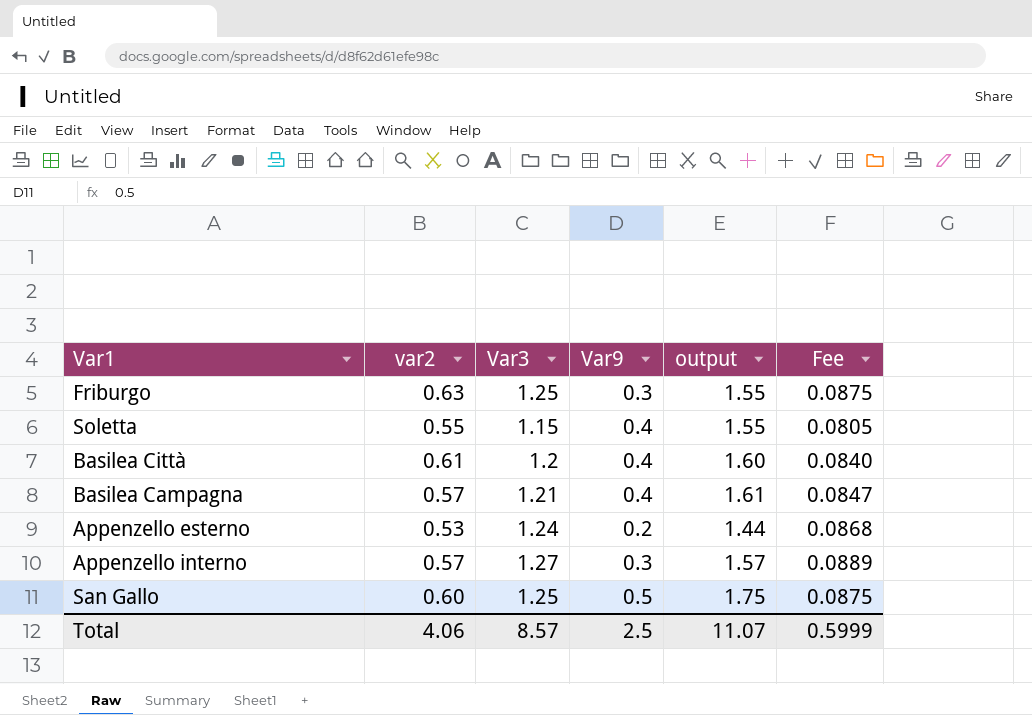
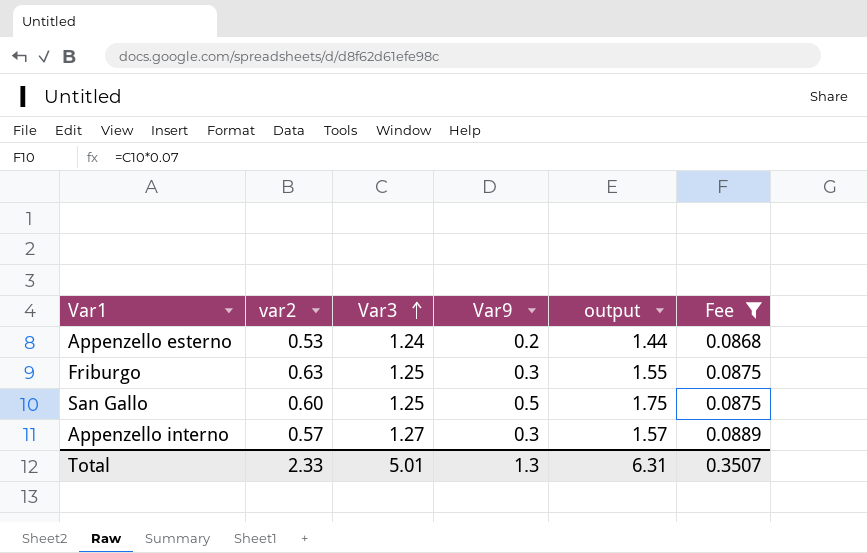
filter: none -> Fee >= 0.0868
row order: none -> Var3 ascending
Total | var2: 4.06 -> 2.33
Total | Var3: 8.57 -> 5.01
Total | Var9: 2.5 -> 1.3
Total | output: 11.07 -> 6.31
Total | Fee: 0.5999 -> 0.3507

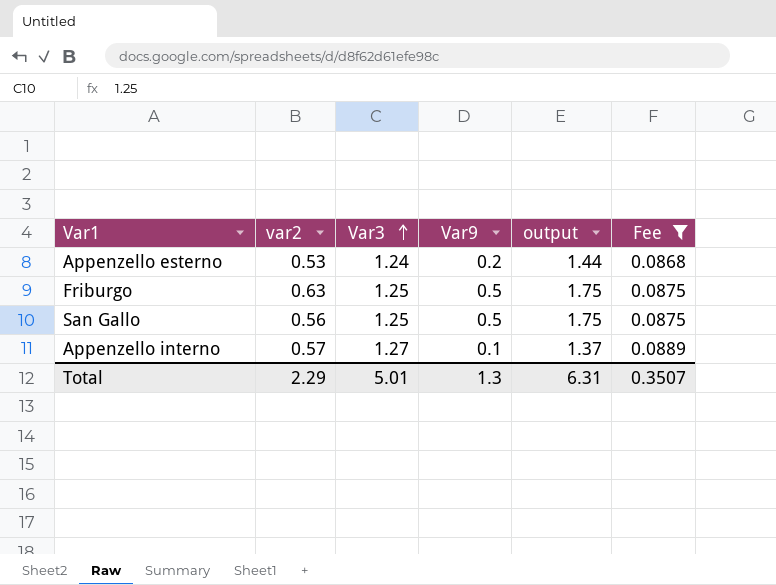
Friburgo | Var9: 0.3 -> 0.5
Friburgo | output: 1.55 -> 1.75
San Gallo | var2: 0.60 -> 0.56
Appenzello interno | Var9: 0.3 -> 0.1
Appenzello interno | output: 1.57 -> 1.37
Total | var2: 2.33 -> 2.29

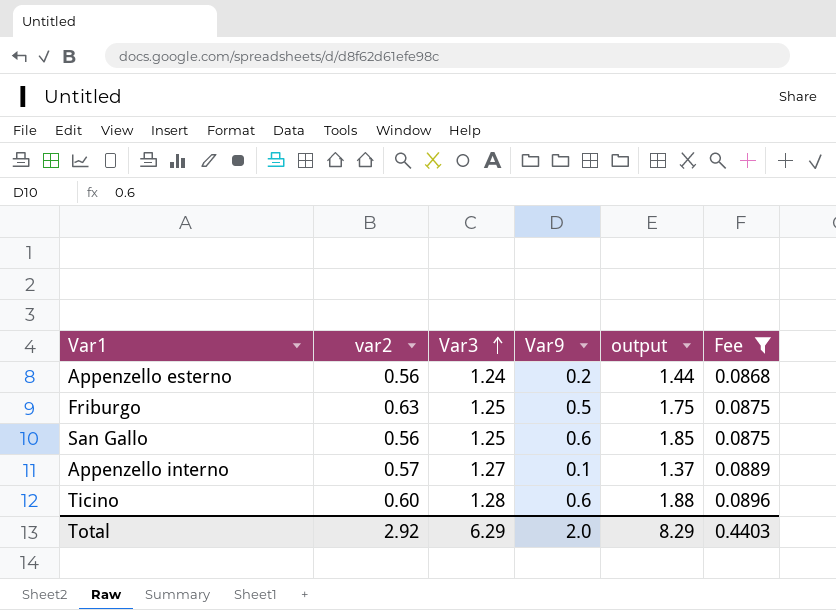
Appenzello esterno | var2: 0.53 -> 0.56
San Gallo | Var9: 0.5 -> 0.6
San Gallo | output: 1.75 -> 1.85
row Ticino: none -> 0.60 | 1.28 | 0.6 | 1.88 | 0.0896
Total | var2: 2.29 -> 2.92
Total | Var3: 5.01 -> 6.29
Total | Var9: 1.3 -> 2.0
Total | output: 6.31 -> 8.29
Total | Fee: 0.3507 -> 0.4403

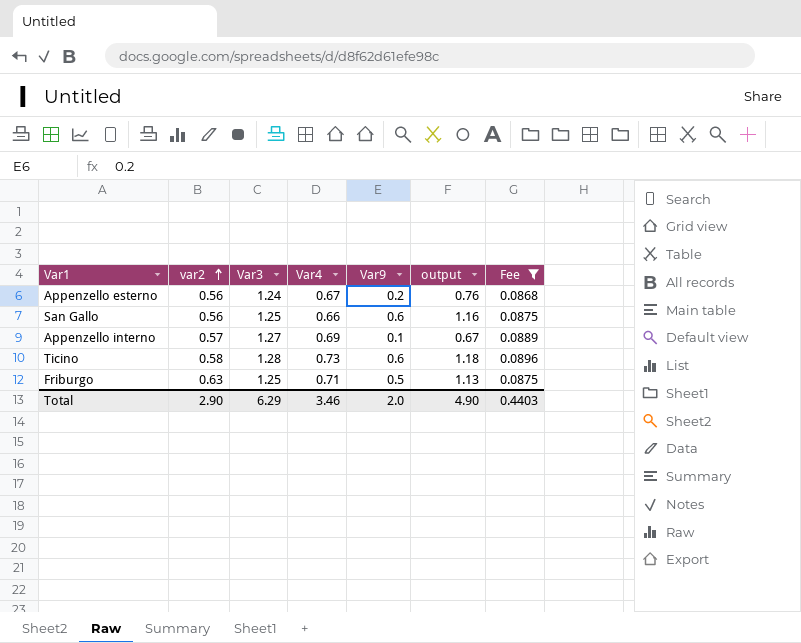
row order: Var3 ascending -> var2 ascending
column Var4 | position: none -> 4
column output | formula: [Var3] + [Var9] -> [var2] + [Var9]
Ticino | var2: 0.60 -> 0.58
Total | var2: 2.92 -> 2.90
Total | output: 8.29 -> 4.90

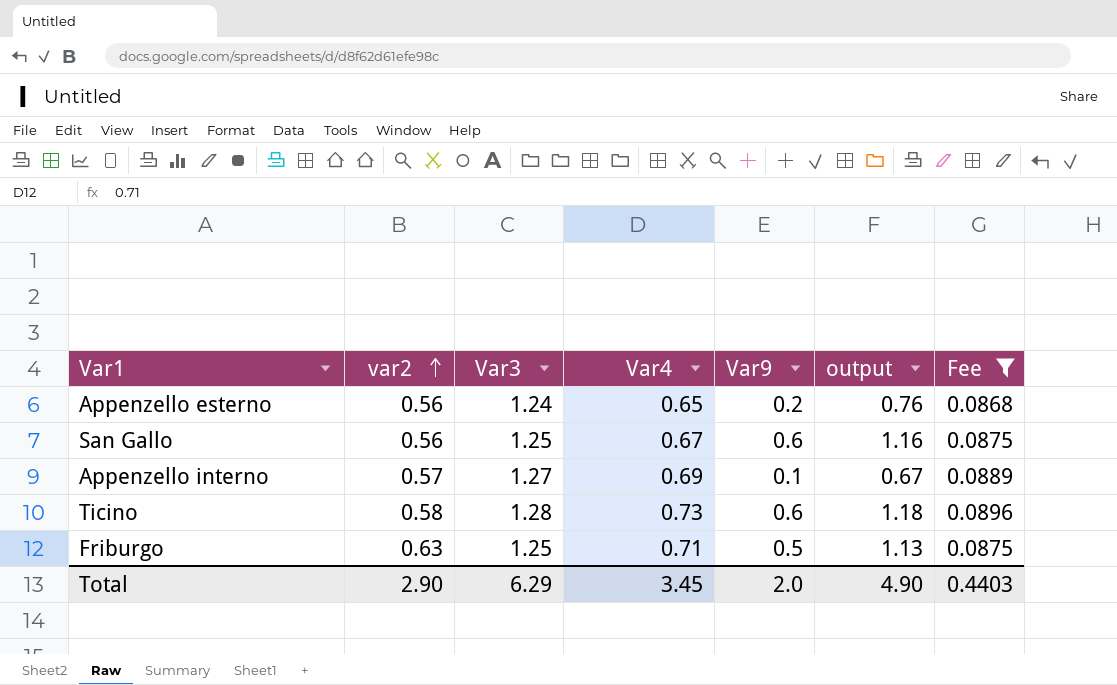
Appenzello esterno | Var4: 0.67 -> 0.65
San Gallo | Var4: 0.66 -> 0.67
Total | Var4: 3.46 -> 3.45

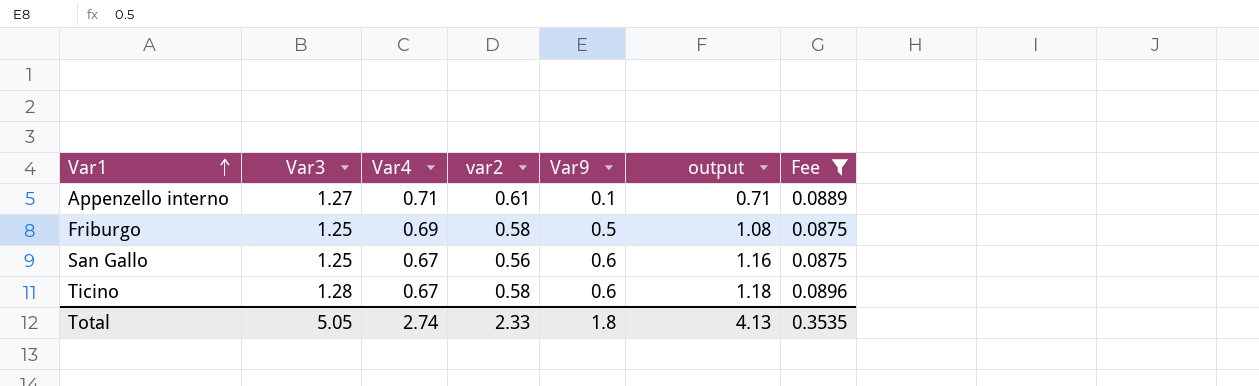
row order: var2 ascending -> Var1 ascending
column var2 | position: 2 -> 4
row Appenzello esterno: 0.56 | 1.24 | 0.65 | 0.2 | 0.76 | 0.0868 -> none
Appenzello interno | Var4: 0.69 -> 0.71
Appenzello interno | var2: 0.57 -> 0.61
Appenzello interno | output: 0.67 -> 0.71
Friburgo | Var4: 0.71 -> 0.69
Friburgo | var2: 0.63 -> 0.58
Friburgo | output: 1.13 -> 1.08
Ticino | Var4: 0.73 -> 0.67
Total | Var3: 6.29 -> 5.05
Total | Var4: 3.45 -> 2.74
Total | var2: 2.90 -> 2.33
Total | Var9: 2.0 -> 1.8
Total | output: 4.90 -> 4.13
Total | Fee: 0.4403 -> 0.3535

